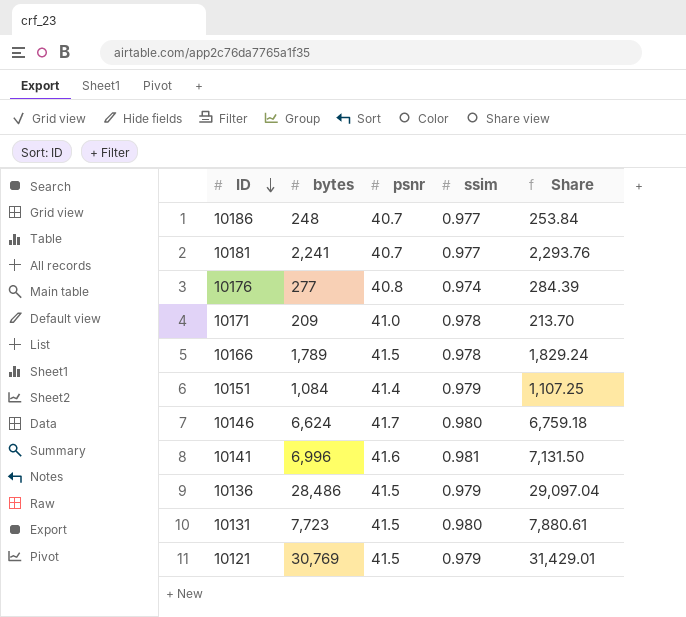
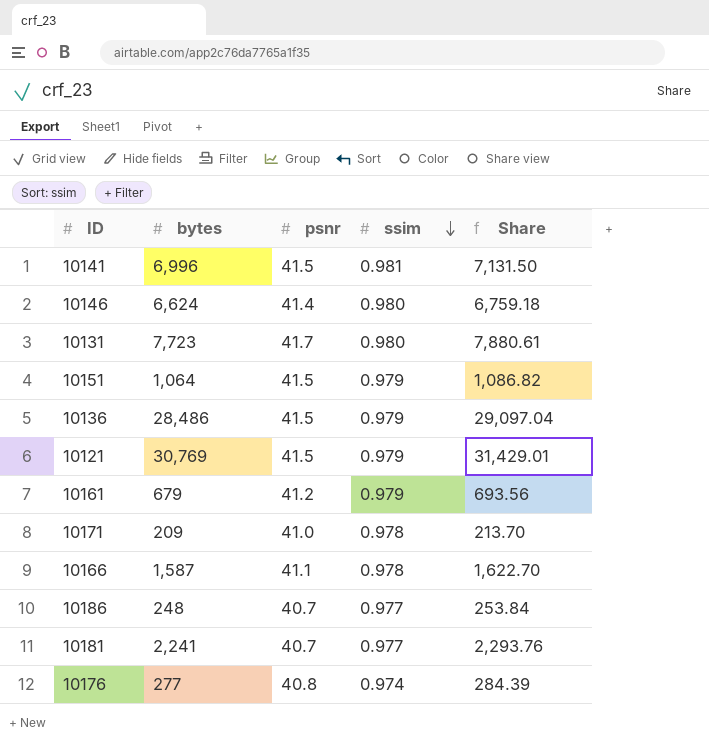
row order: ID descending -> ssim descending
10141 | psnr: 41.6 -> 41.5
10146 | psnr: 41.7 -> 41.4
10131 | psnr: 41.5 -> 41.7
10151 | bytes: 1,084 -> 1,064
10151 | psnr: 41.4 -> 41.5
10151 | Share: 1,107.25 -> 1,086.82
row 10161: none -> 679 | 41.2 | 0.979 | 693.56
10166 | bytes: 1,789 -> 1,587
10166 | psnr: 41.5 -> 41.1
10166 | Share: 1,829.24 -> 1,622.70

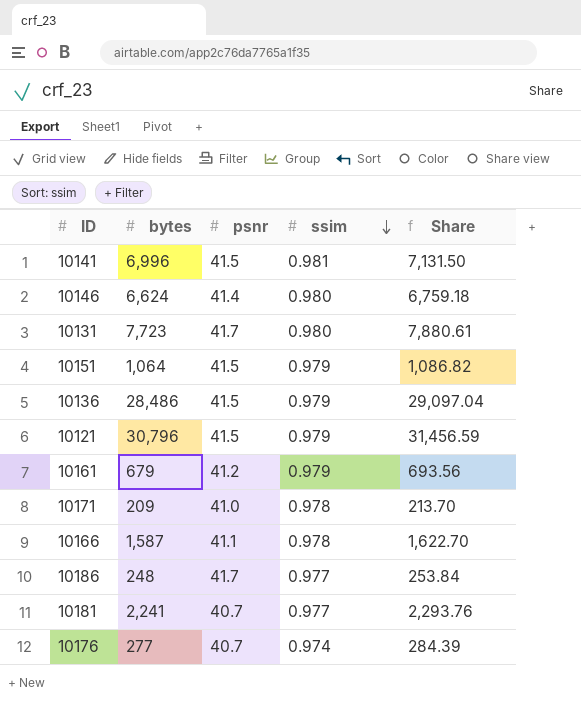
10121 | bytes: 30,769 -> 30,796
10121 | Share: 31,429.01 -> 31,456.59
10186 | psnr: 40.7 -> 41.7
10176 | psnr: 40.8 -> 40.7

